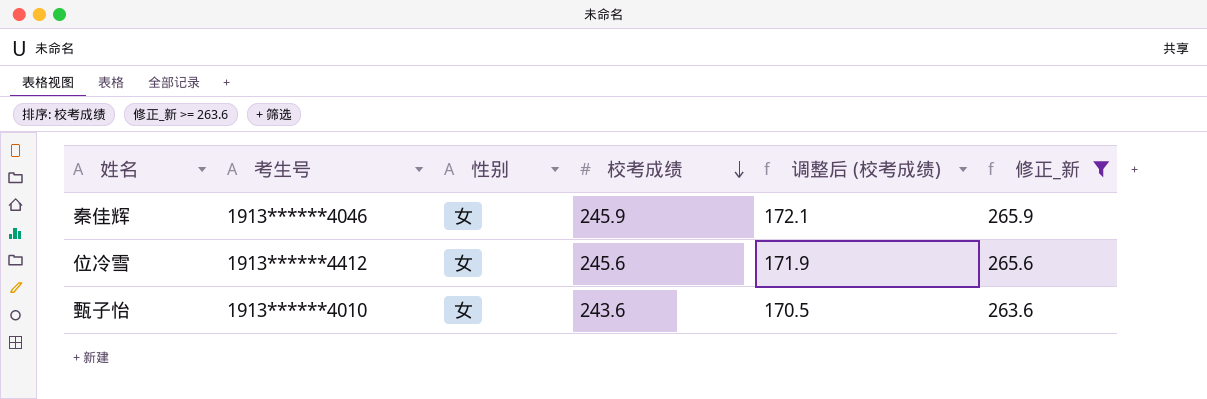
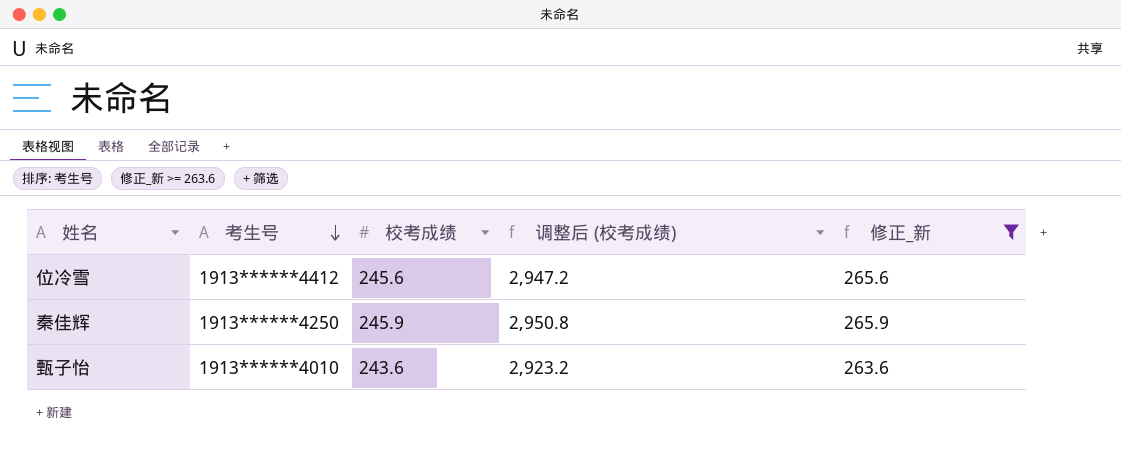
row order: 校考成绩 descending -> 考生号 descending
column 性别 | position: 3 -> none
column 调整后 (校考成绩) | formula: [校考成绩] * 0.7 -> [校考成绩] * 12
秦佳辉 | 考生号: 1913******4046 -> 1913******4250

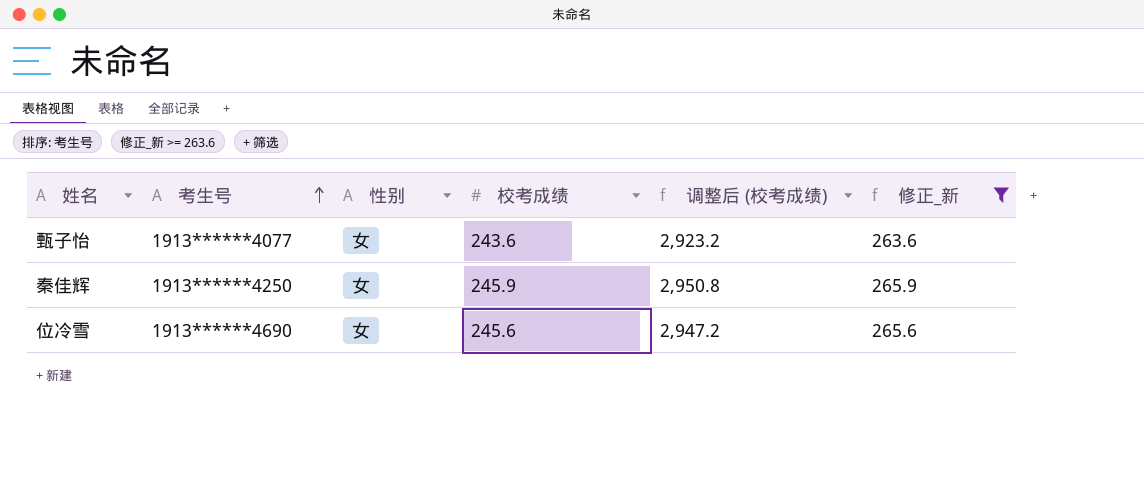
row order: 考生号 descending -> 考生号 ascending
column 性别 | position: none -> 3
甄子怡 | 考生号: 1913******4010 -> 1913******4077
位冷雪 | 考生号: 1913******4412 -> 1913******4690

